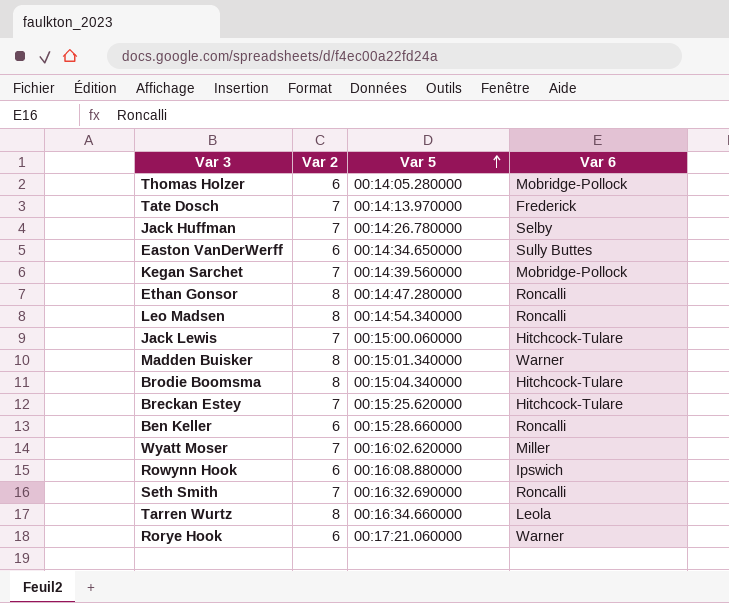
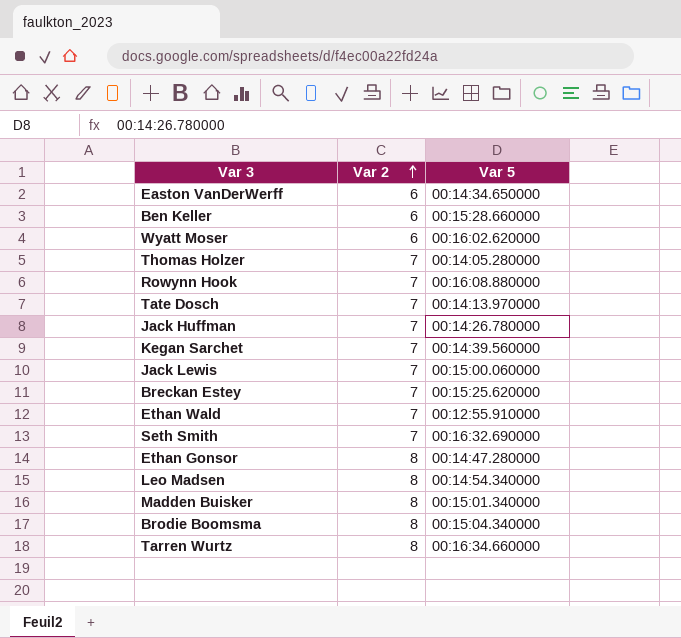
row order: Var 5 ascending -> Var 2 ascending
column Var 6 | position: 4 -> none
row Rorye Hook: 6 | 00:17:21.060000 | Warner -> none
Wyatt Moser | Var 2: 7 -> 6
Thomas Holzer | Var 2: 6 -> 7
Rowynn Hook | Var 2: 6 -> 7
row Ethan Wald: none -> 7 | 00:12:55.910000

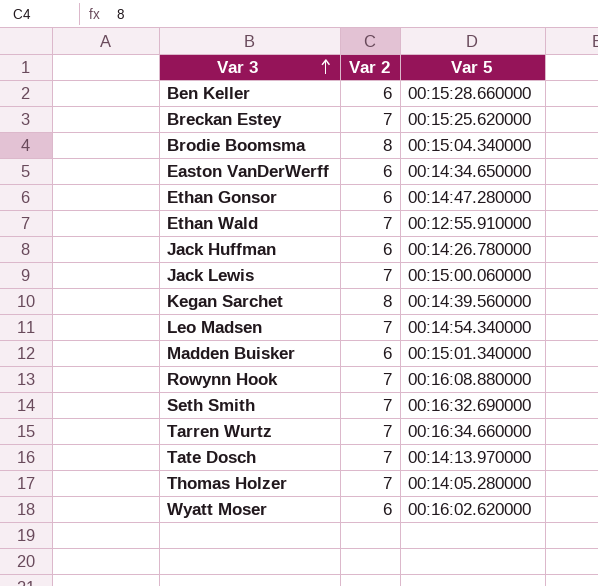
row order: Var 2 ascending -> Var 3 ascending
Ethan Gonsor | Var 2: 8 -> 6
Jack Huffman | Var 2: 7 -> 6
Kegan Sarchet | Var 2: 7 -> 8
Leo Madsen | Var 2: 8 -> 7
Madden Buisker | Var 2: 8 -> 6
Tarren Wurtz | Var 2: 8 -> 7

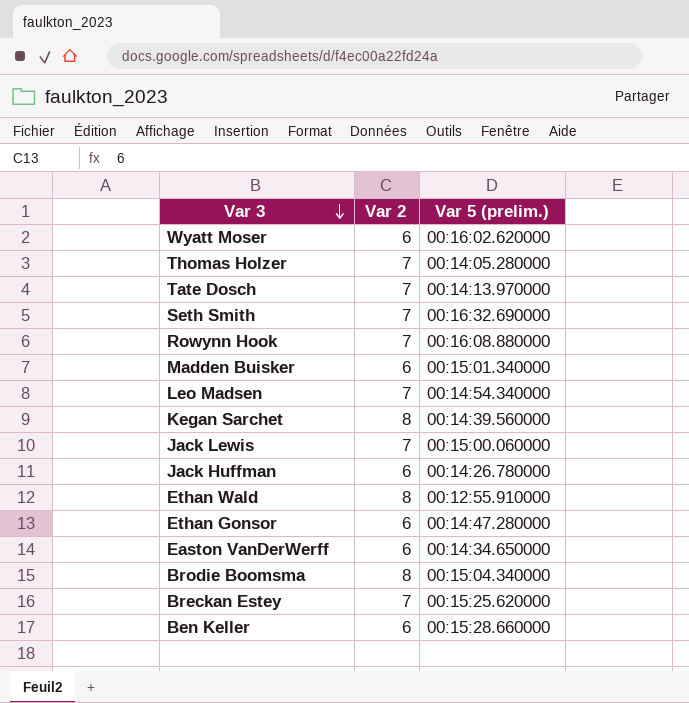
row order: Var 3 ascending -> Var 3 descending
column name: Var 5 -> Var 5 (prelim.)
row Tarren Wurtz: 7 | 00:16:34.660000 -> none
Ethan Wald | Var 2: 7 -> 8

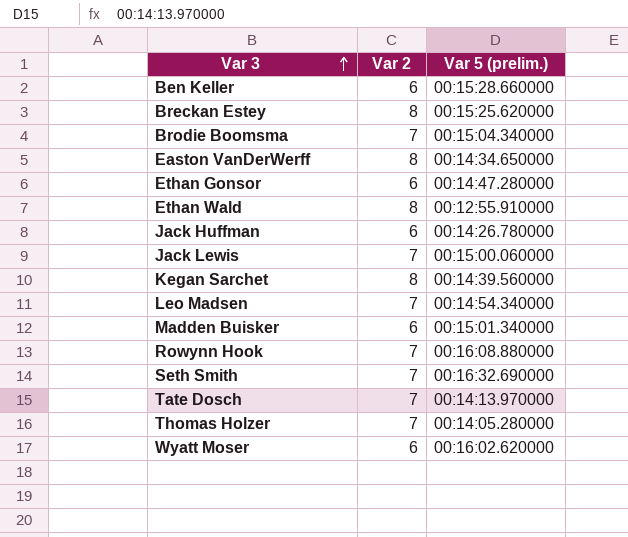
row order: Var 3 descending -> Var 3 ascending
Breckan Estey | Var 2: 7 -> 8
Brodie Boomsma | Var 2: 8 -> 7
Easton VanDerWerff | Var 2: 6 -> 8

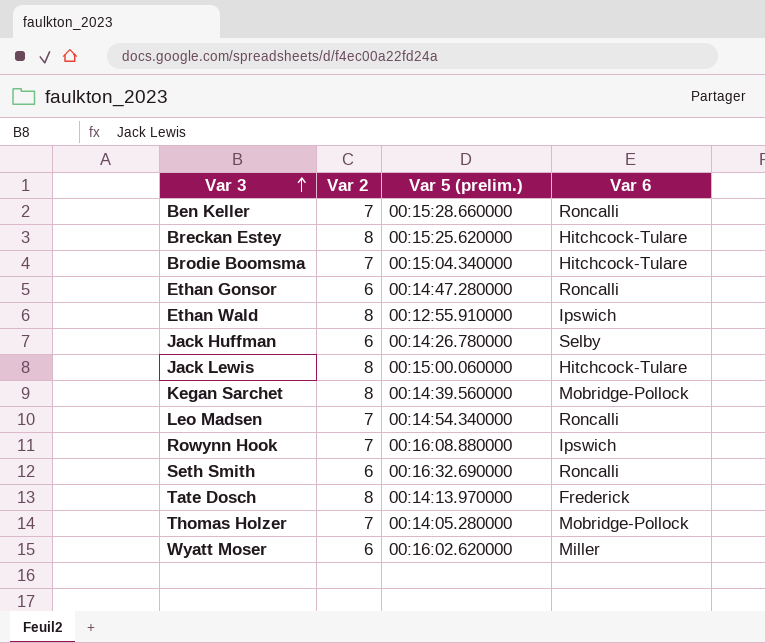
column Var 6 | position: none -> 4
row Easton VanDerWerff: 8 | 00:14:34.650000 -> none
row Madden Buisker: 6 | 00:15:01.340000 -> none
Ben Keller | Var 2: 6 -> 7
Jack Lewis | Var 2: 7 -> 8
Seth Smith | Var 2: 7 -> 6
Tate Dosch | Var 2: 7 -> 8

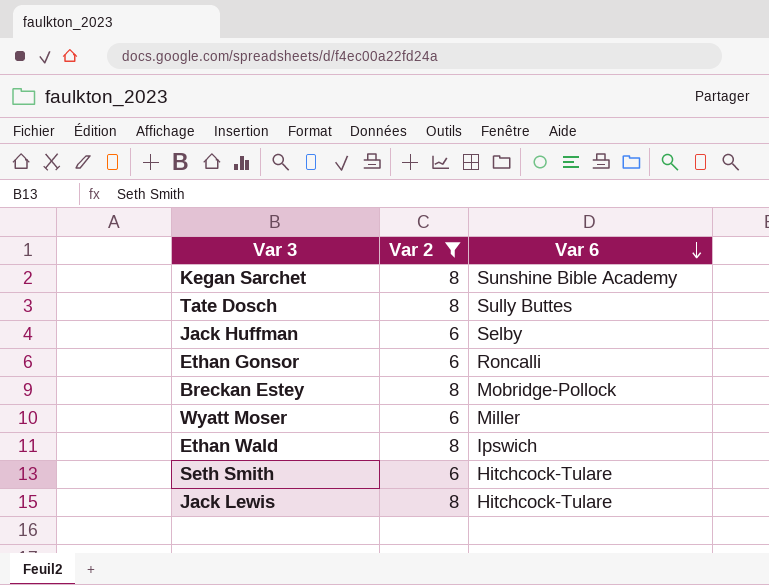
filter: none -> Var 2 != 7
row order: Var 3 ascending -> Var 6 descending
column Var 5 (prelim.) | position: 3 -> none
Kegan Sarchet | Var 6: Mobridge-Pollock -> Sunshine Bible Academy
Tate Dosch | Var 6: Frederick -> Sully Buttes
Breckan Estey | Var 6: Hitchcock-Tulare -> Mobridge-Pollock
Seth Smith | Var 6: Roncalli -> Hitchcock-Tulare

